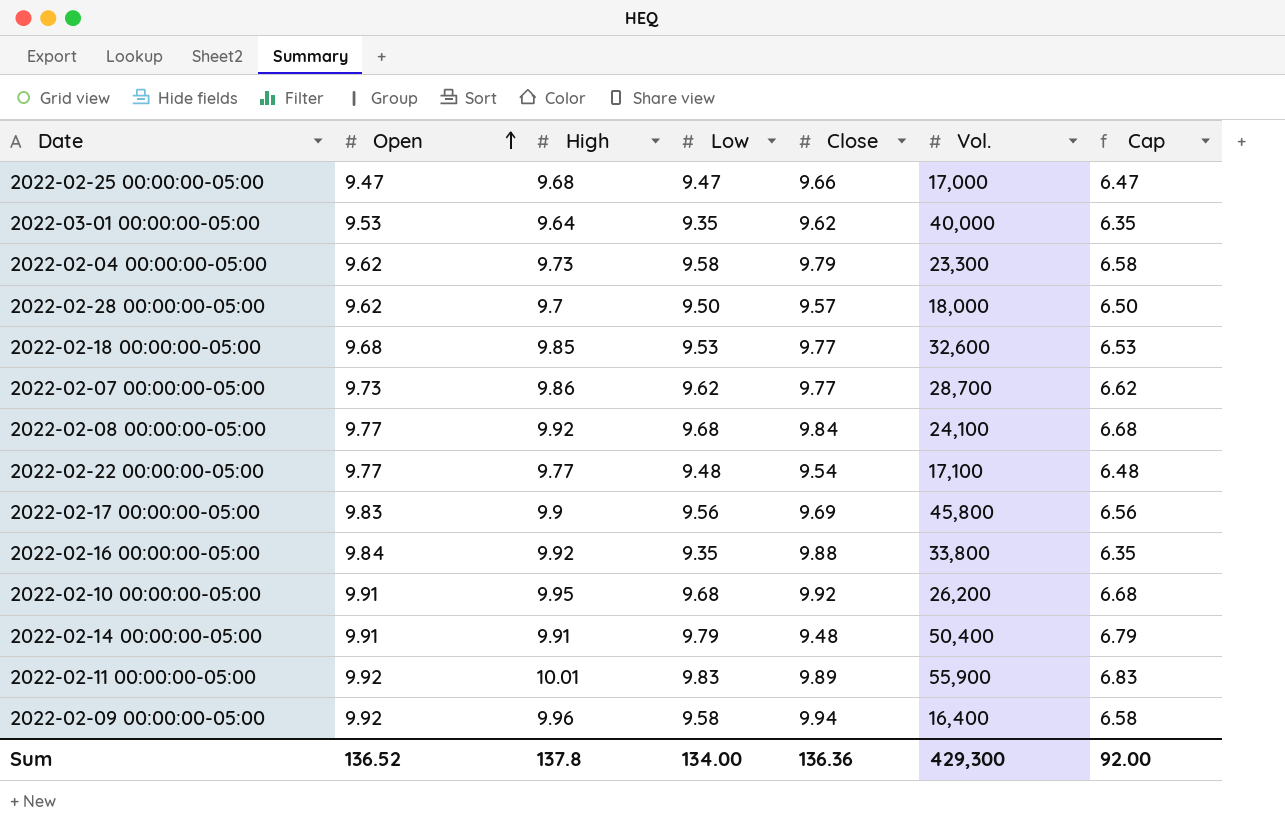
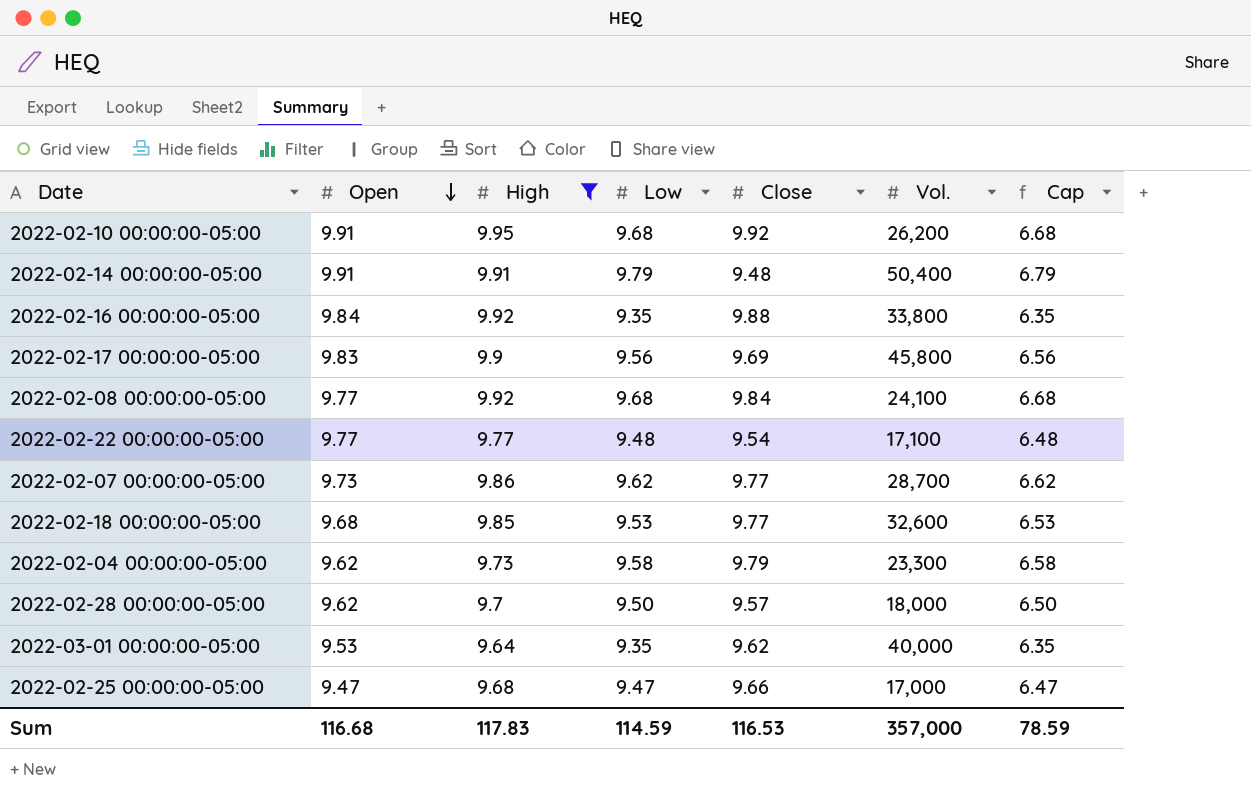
filter: none -> High <= 9.95
row order: Open ascending -> Open descending
Sum | Open: 136.52 -> 116.68
Sum | High: 137.8 -> 117.83
Sum | Low: 134.00 -> 114.59
Sum | Close: 136.36 -> 116.53
Sum | Vol.: 429,300 -> 357,000
Sum | Cap: 92.00 -> 78.59

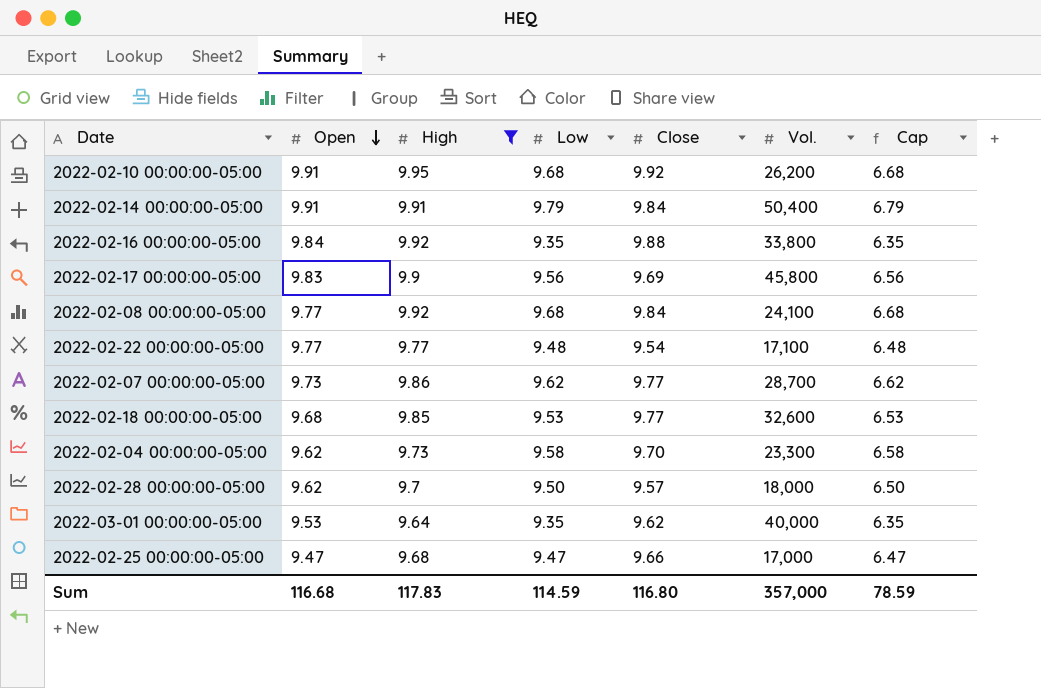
2022-02-14 00:00:00-05:00 | Close: 9.48 -> 9.84
2022-02-04 00:00:00-05:00 | Close: 9.79 -> 9.70
Sum | Close: 116.53 -> 116.80

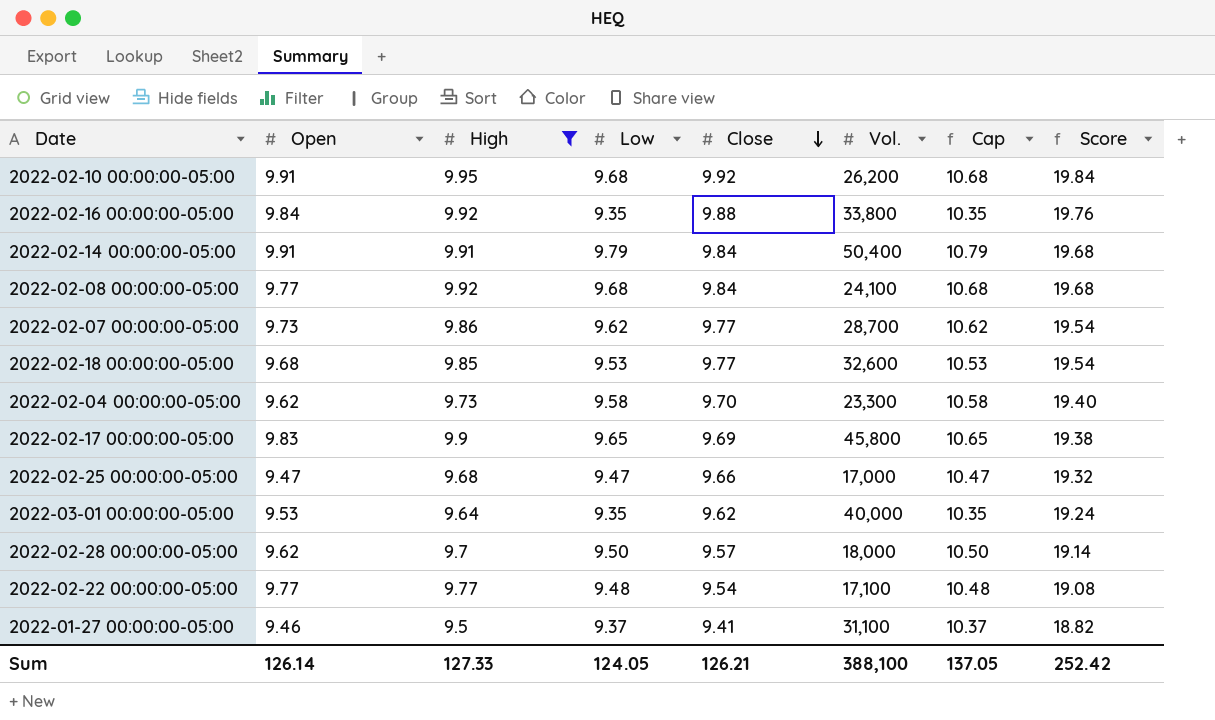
row order: Open descending -> Close descending
column Cap | formula: [Low] - 3 -> [Low] + 1
column Score | formula: none -> [Close] * 2
2022-02-17 00:00:00-05:00 | Low: 9.56 -> 9.65
row 2022-01-27 00:00:00-05:00: none -> 9.46 | 9.5 | 9.37 | 9.41 | 31,100 | 10.37 | 18.82
Sum | Open: 116.68 -> 126.14
Sum | High: 117.83 -> 127.33
Sum | Low: 114.59 -> 124.05
Sum | Close: 116.80 -> 126.21
Sum | Vol.: 357,000 -> 388,100
Sum | Cap: 78.59 -> 137.05

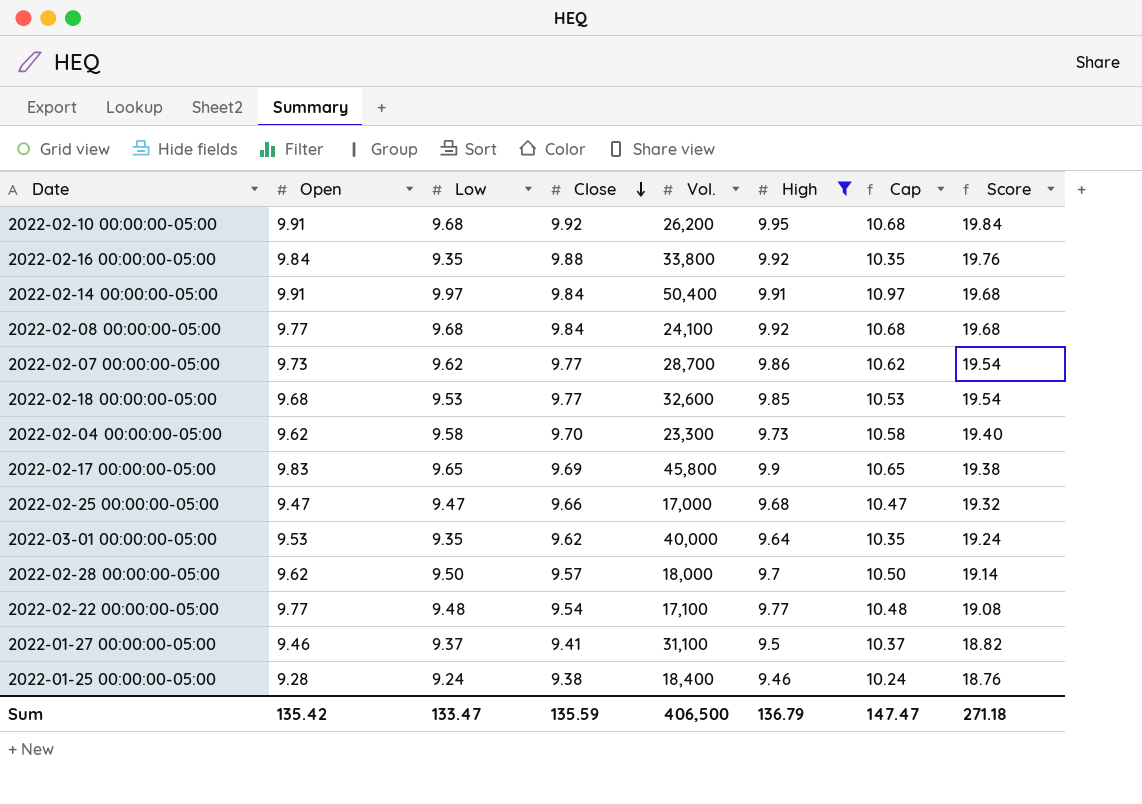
column High | position: 3 -> 6
2022-02-14 00:00:00-05:00 | Low: 9.79 -> 9.97
2022-02-14 00:00:00-05:00 | Cap: 10.79 -> 10.97
row 2022-01-25 00:00:00-05:00: none -> 9.28 | 9.24 | 9.38 | 18,400 | 9.46 | 10.24 | 18.76
Sum | Open: 126.14 -> 135.42
Sum | Low: 124.05 -> 133.47
Sum | Close: 126.21 -> 135.59
Sum | Vol.: 388,100 -> 406,500
Sum | High: 127.33 -> 136.79
Sum | Cap: 137.05 -> 147.47
Sum | Score: 252.42 -> 271.18

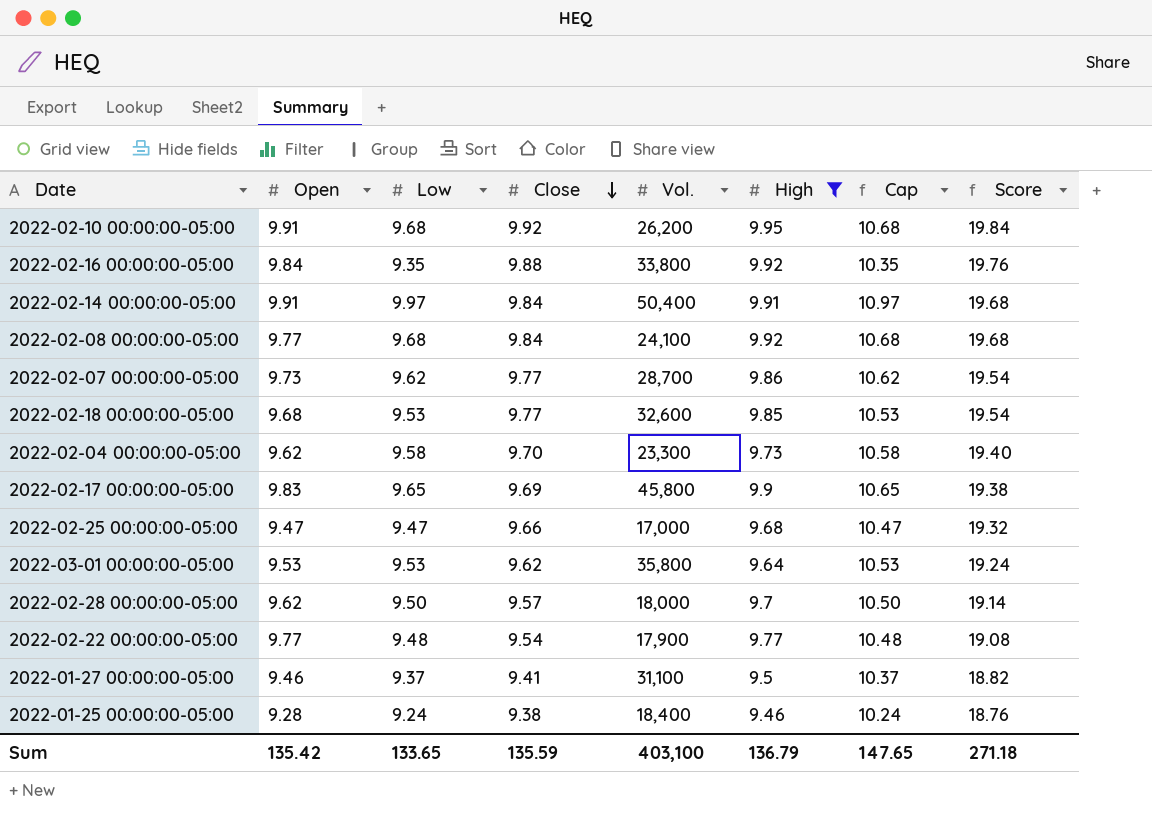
2022-03-01 00:00:00-05:00 | Low: 9.35 -> 9.53
2022-03-01 00:00:00-05:00 | Vol.: 40,000 -> 35,800
2022-03-01 00:00:00-05:00 | Cap: 10.35 -> 10.53
2022-02-22 00:00:00-05:00 | Vol.: 17,100 -> 17,900
Sum | Low: 133.47 -> 133.65
Sum | Vol.: 406,500 -> 403,100
Sum | Cap: 147.47 -> 147.65

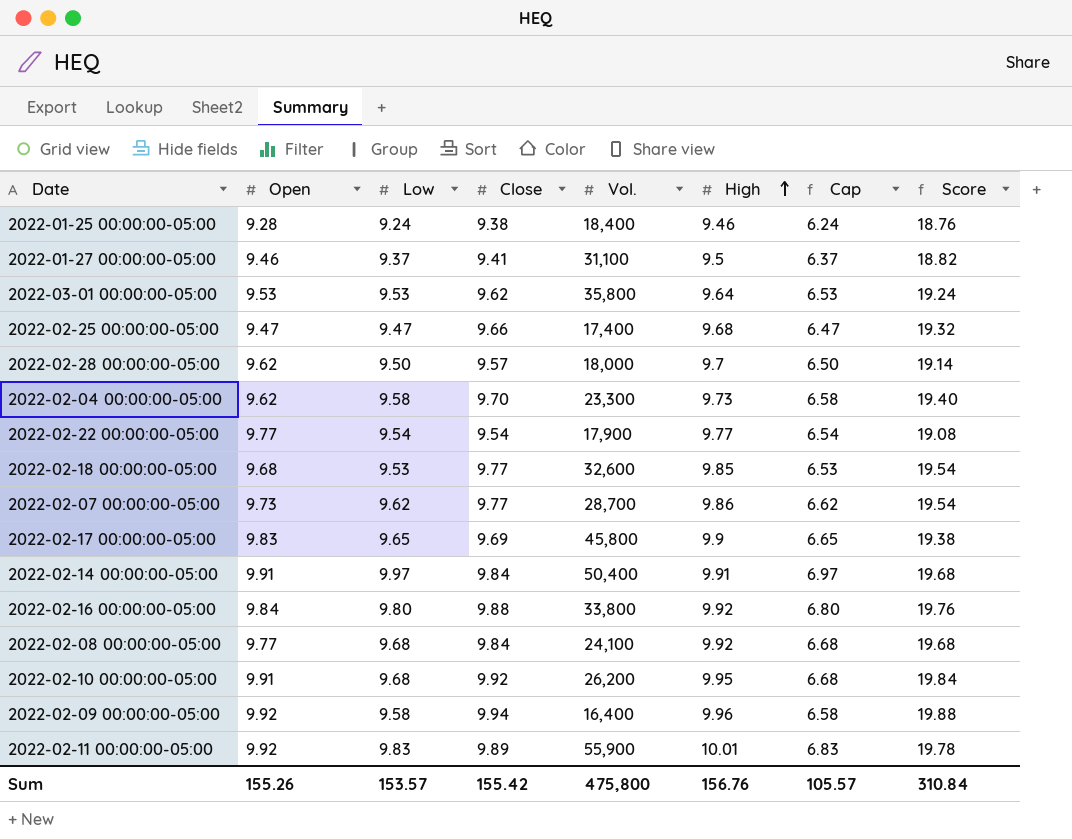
filter: High <= 9.95 -> none
row order: Close descending -> High ascending
column Cap | formula: [Low] + 1 -> [Low] - 3
2022-02-25 00:00:00-05:00 | Vol.: 17,000 -> 17,400
2022-02-22 00:00:00-05:00 | Low: 9.48 -> 9.54
2022-02-16 00:00:00-05:00 | Low: 9.35 -> 9.80
Sum | Open: 135.42 -> 155.26
Sum | Low: 133.65 -> 153.57
Sum | Close: 135.59 -> 155.42
Sum | Vol.: 403,100 -> 475,800
Sum | High: 136.79 -> 156.76
Sum | Cap: 147.65 -> 105.57
Sum | Score: 271.18 -> 310.84

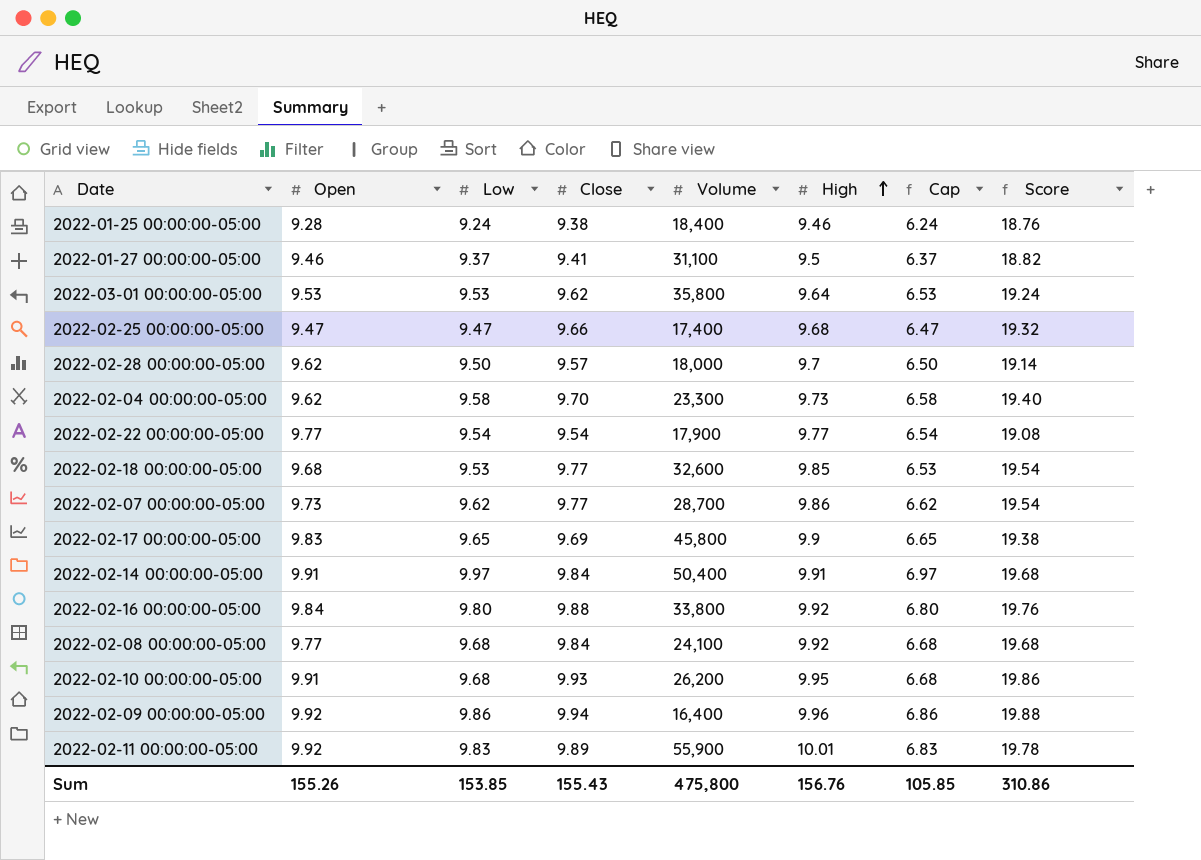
column name: Vol. -> Volume
2022-02-10 00:00:00-05:00 | Close: 9.92 -> 9.93
2022-02-10 00:00:00-05:00 | Score: 19.84 -> 19.86
2022-02-09 00:00:00-05:00 | Low: 9.58 -> 9.86
2022-02-09 00:00:00-05:00 | Cap: 6.58 -> 6.86
Sum | Low: 153.57 -> 153.85
Sum | Close: 155.42 -> 155.43
Sum | Cap: 105.57 -> 105.85
Sum | Score: 310.84 -> 310.86

